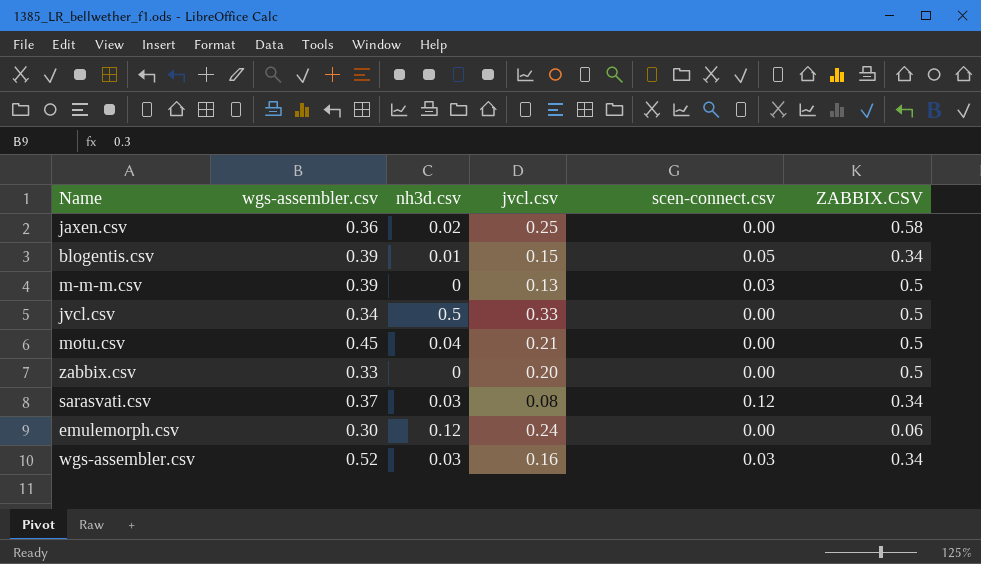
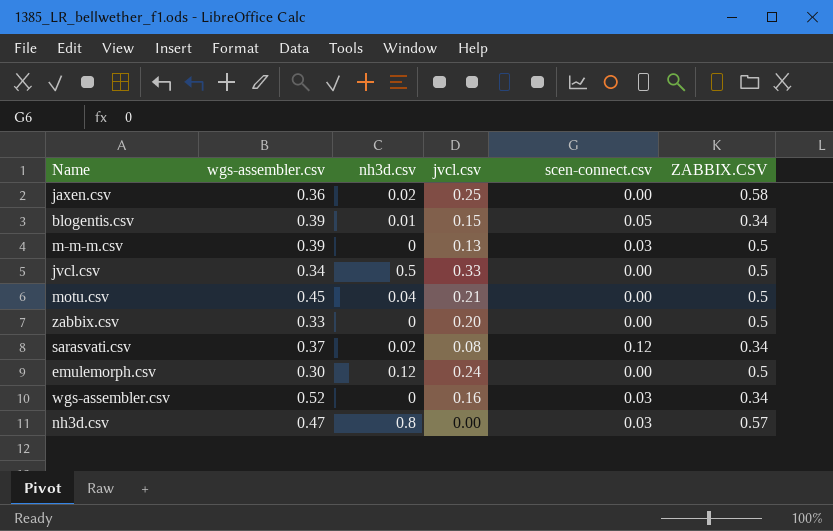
sarasvati.csv | nh3d.csv: 0.03 -> 0.02
emulemorph.csv | ZABBIX.CSV: 0.06 -> 0.5
wgs-assembler.csv | nh3d.csv: 0.03 -> 0
row nh3d.csv: none -> 0.47 | 0.8 | 0.00 | 0.03 | 0.57

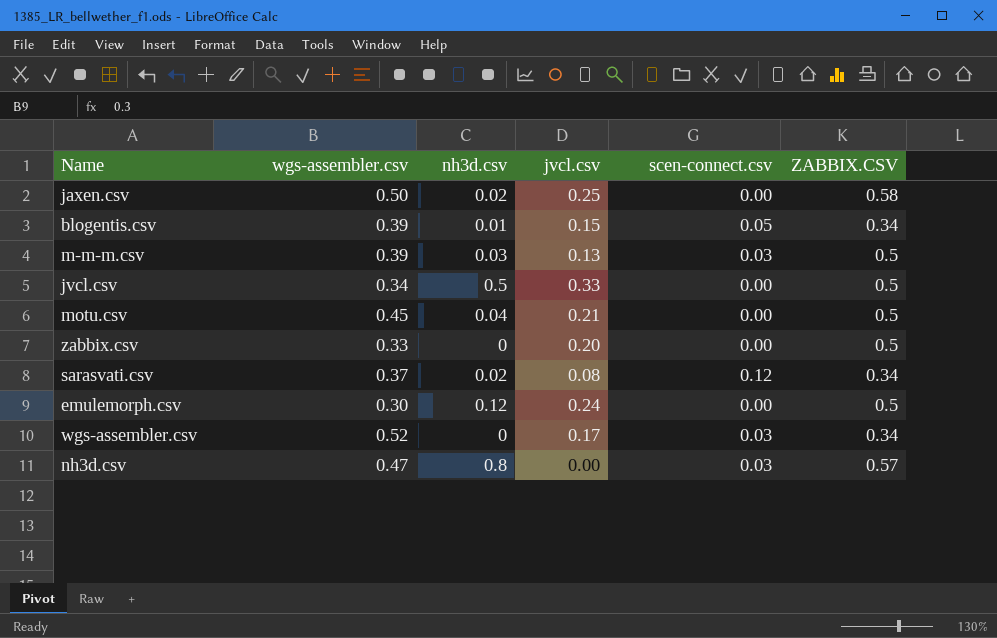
jaxen.csv | wgs-assembler.csv: 0.36 -> 0.50
m-m-m.csv | nh3d.csv: 0 -> 0.03
wgs-assembler.csv | jvcl.csv: 0.16 -> 0.17

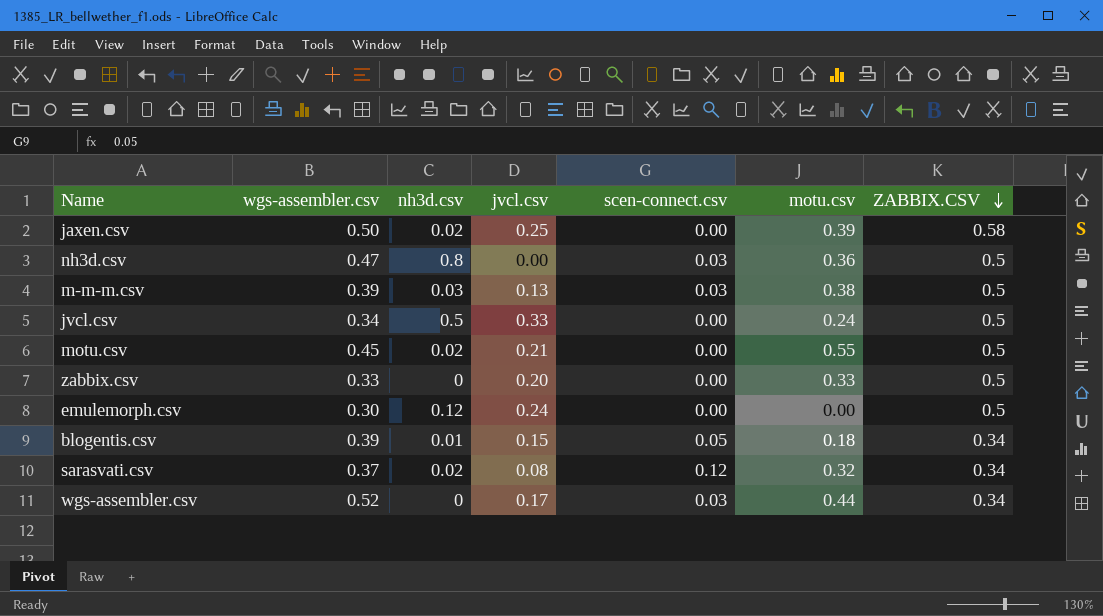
row order: none -> ZABBIX.CSV descending
column motu.csv | position: none -> 6
nh3d.csv | ZABBIX.CSV: 0.57 -> 0.5
motu.csv | nh3d.csv: 0.04 -> 0.02

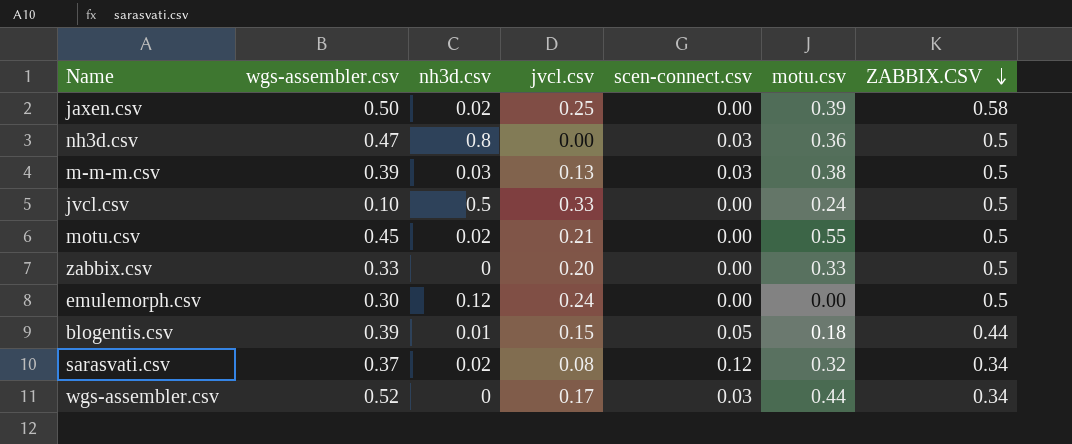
jvcl.csv | wgs-assembler.csv: 0.34 -> 0.10
blogentis.csv | ZABBIX.CSV: 0.34 -> 0.44

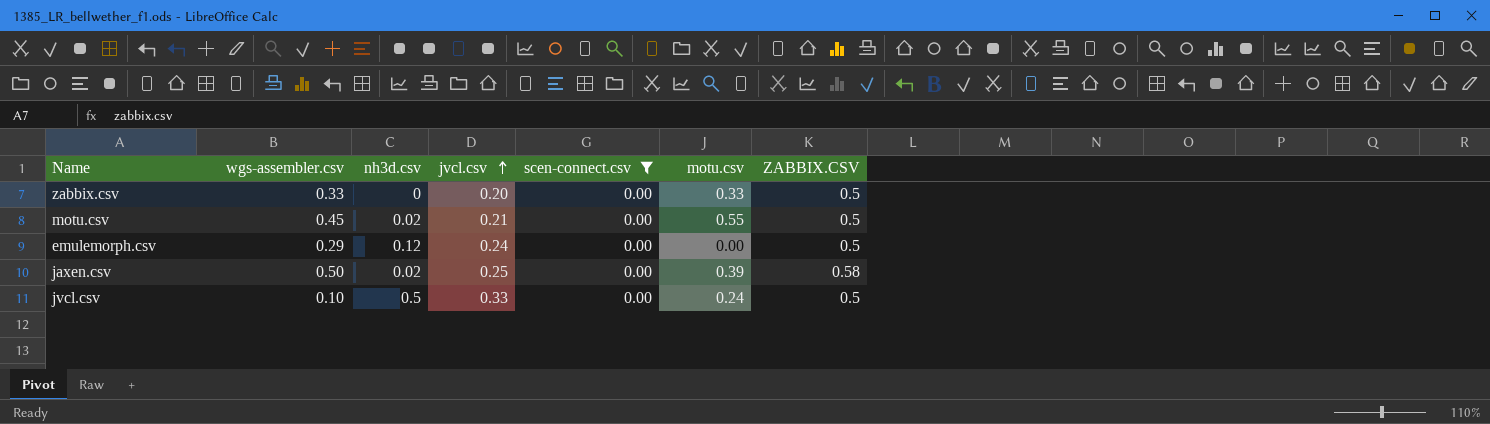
filter: none -> scen-connect.csv = 0.00
row order: ZABBIX.CSV descending -> jvcl.csv ascending
emulemorph.csv | wgs-assembler.csv: 0.30 -> 0.29

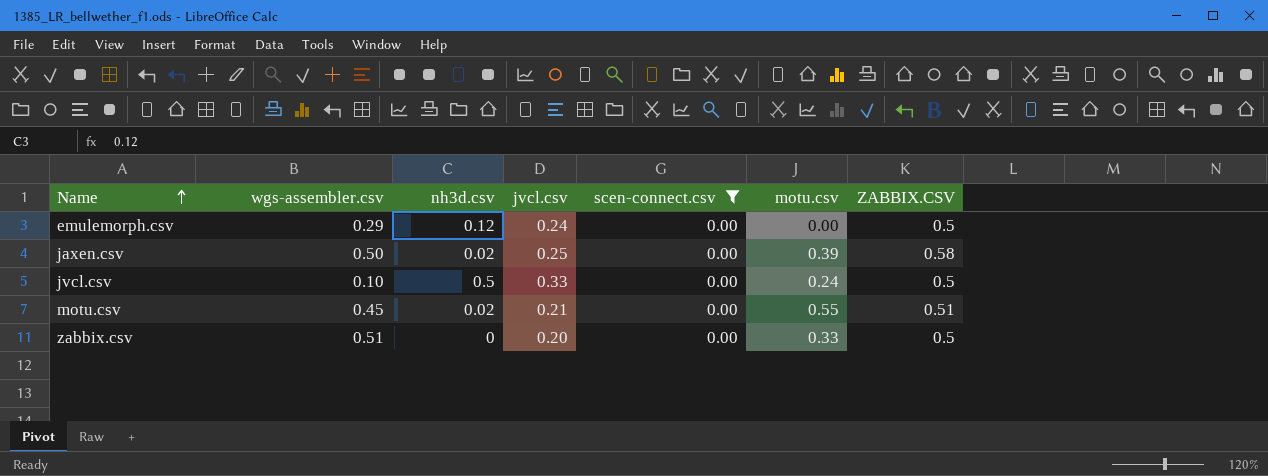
row order: jvcl.csv ascending -> Name ascending
motu.csv | ZABBIX.CSV: 0.5 -> 0.51
zabbix.csv | wgs-assembler.csv: 0.33 -> 0.51

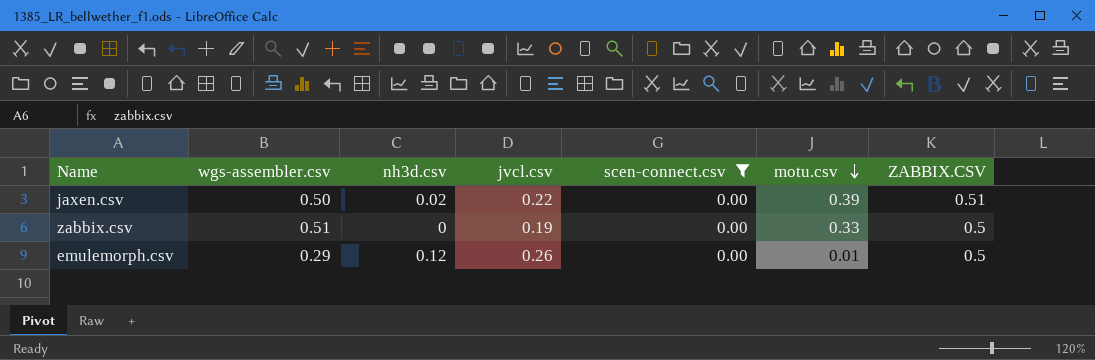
row order: Name ascending -> motu.csv descending
row jvcl.csv: 0.10 | 0.5 | 0.33 | 0.00 | 0.24 | 0.5 -> none
row motu.csv: 0.45 | 0.02 | 0.21 | 0.00 | 0.55 | 0.51 -> none
jaxen.csv | jvcl.csv: 0.25 -> 0.22
jaxen.csv | ZABBIX.CSV: 0.58 -> 0.51
zabbix.csv | jvcl.csv: 0.20 -> 0.19
emulemorph.csv | jvcl.csv: 0.24 -> 0.26
emulemorph.csv | motu.csv: 0.00 -> 0.01

